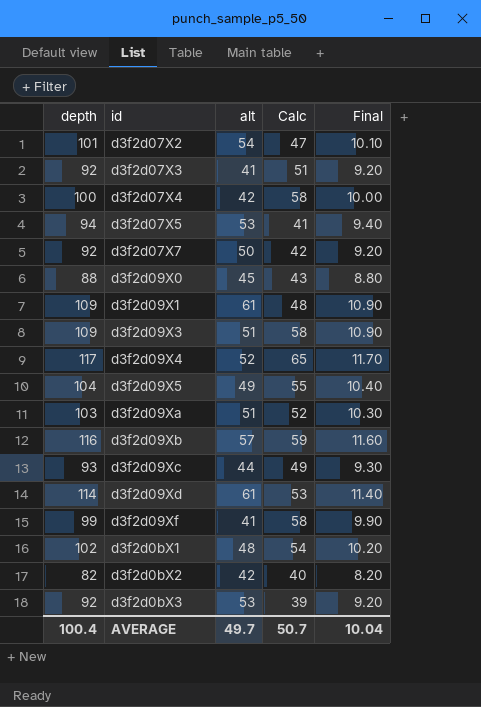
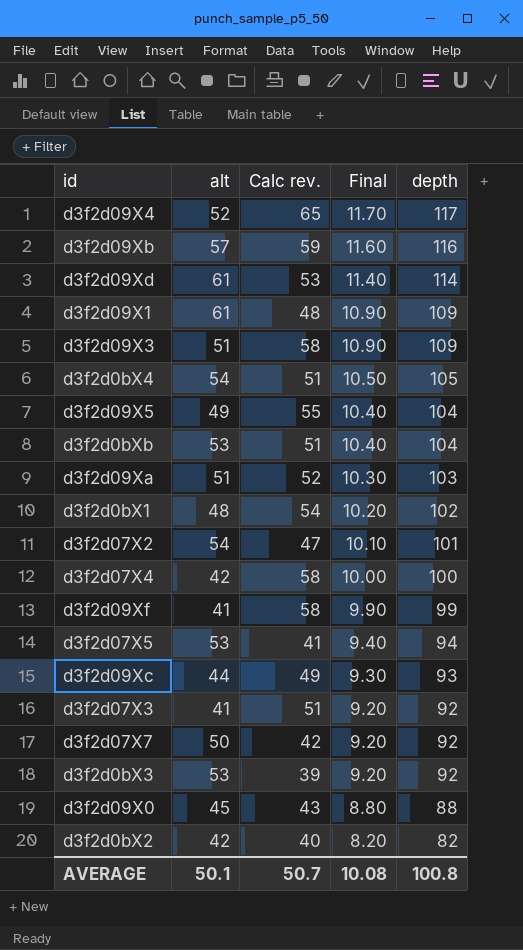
row order: none -> Final descending
column name: Calc -> Calc rev.
column depth | position: 1 -> 5
row d3f2d0bX4: none -> 54 | 51 | 10.50 | 105
row d3f2d0bXb: none -> 53 | 51 | 10.40 | 104
AVERAGE | alt: 49.7 -> 50.1
AVERAGE | Final: 10.04 -> 10.08
AVERAGE | depth: 100.4 -> 100.8

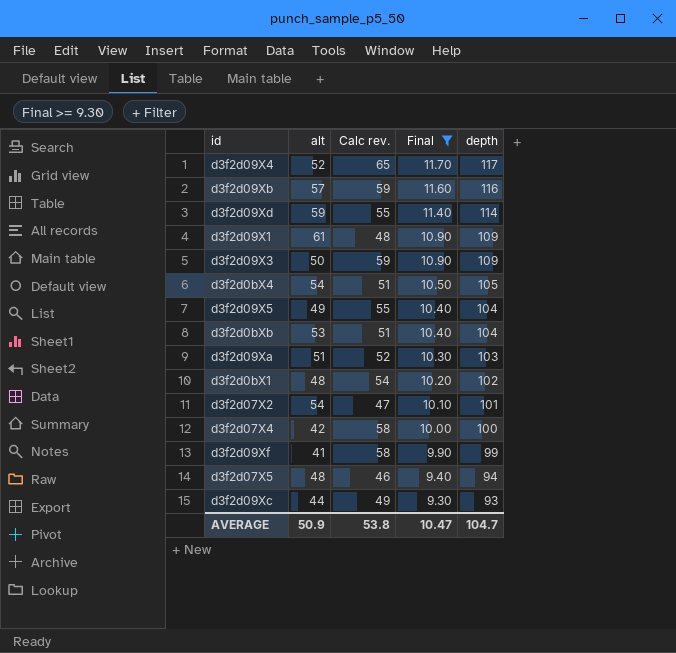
filter: none -> Final >= 9.30
d3f2d09Xd | alt: 61 -> 59
d3f2d09Xd | Calc rev.: 53 -> 55
d3f2d09X3 | alt: 51 -> 50
d3f2d09X3 | Calc rev.: 58 -> 59
d3f2d07X5 | alt: 53 -> 48
d3f2d07X5 | Calc rev.: 41 -> 46
AVERAGE | alt: 50.1 -> 50.9
AVERAGE | Calc rev.: 50.7 -> 53.8
AVERAGE | Final: 10.08 -> 10.47
AVERAGE | depth: 100.8 -> 104.7

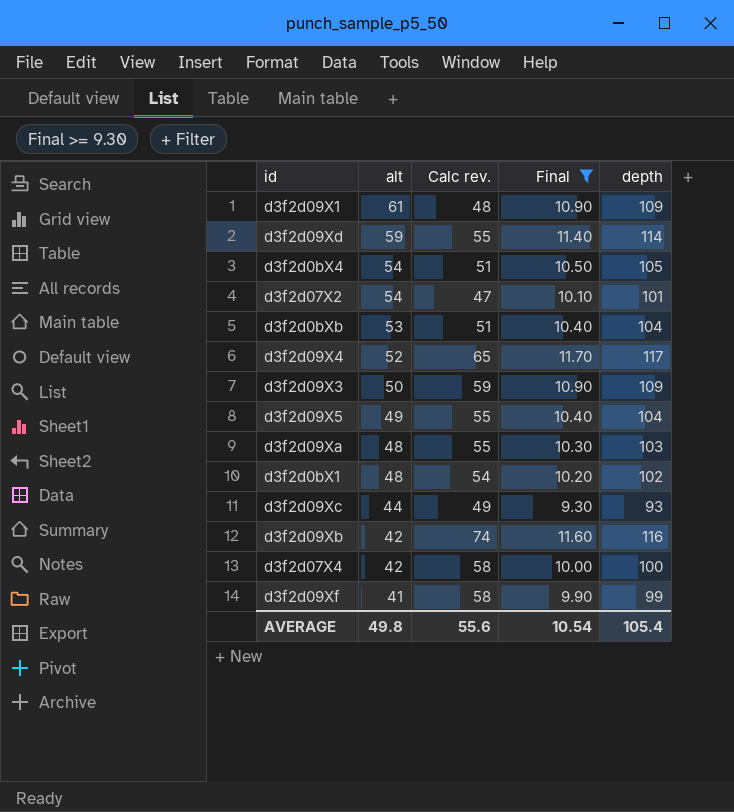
row order: Final descending -> alt descending
row d3f2d07X5: 48 | 46 | 9.40 | 94 -> none
d3f2d09Xa | alt: 51 -> 48
d3f2d09Xa | Calc rev.: 52 -> 55
d3f2d09Xb | alt: 57 -> 42
d3f2d09Xb | Calc rev.: 59 -> 74
AVERAGE | alt: 50.9 -> 49.8
AVERAGE | Calc rev.: 53.8 -> 55.6
AVERAGE | Final: 10.47 -> 10.54
AVERAGE | depth: 104.7 -> 105.4

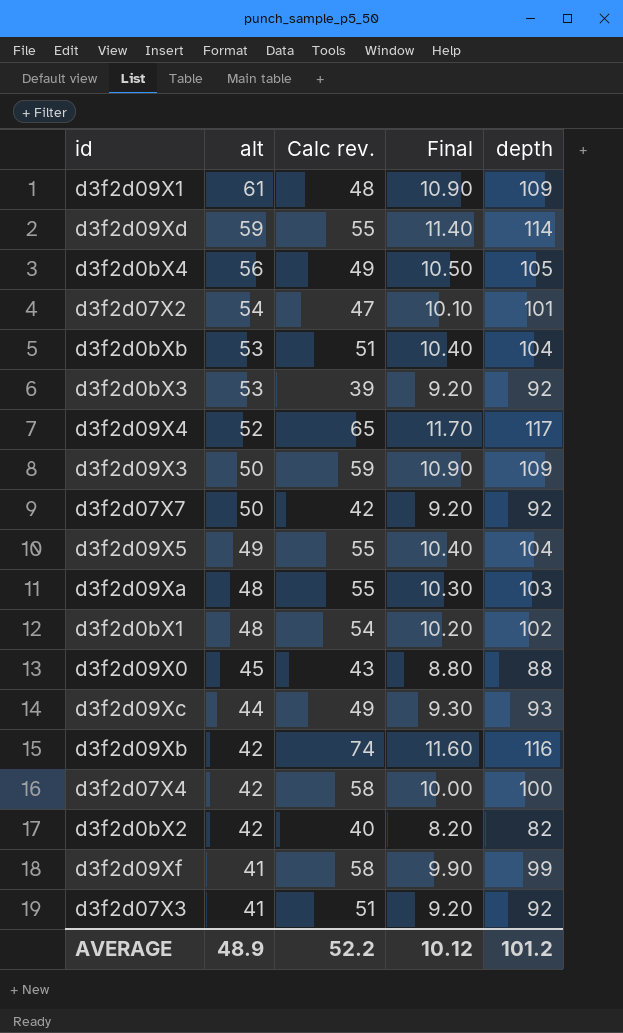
filter: Final >= 9.30 -> none
d3f2d0bX4 | alt: 54 -> 56
d3f2d0bX4 | Calc rev.: 51 -> 49
AVERAGE | alt: 49.8 -> 48.9
AVERAGE | Calc rev.: 55.6 -> 52.2
AVERAGE | Final: 10.54 -> 10.12
AVERAGE | depth: 105.4 -> 101.2

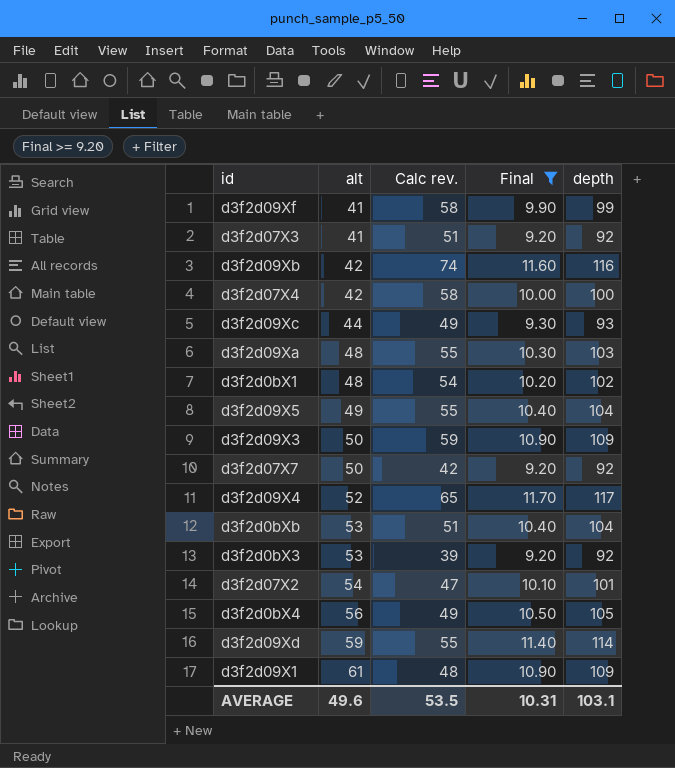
filter: none -> Final >= 9.20
row order: alt descending -> alt ascending
AVERAGE | alt: 48.9 -> 49.6
AVERAGE | Calc rev.: 52.2 -> 53.5
AVERAGE | Final: 10.12 -> 10.31
AVERAGE | depth: 101.2 -> 103.1

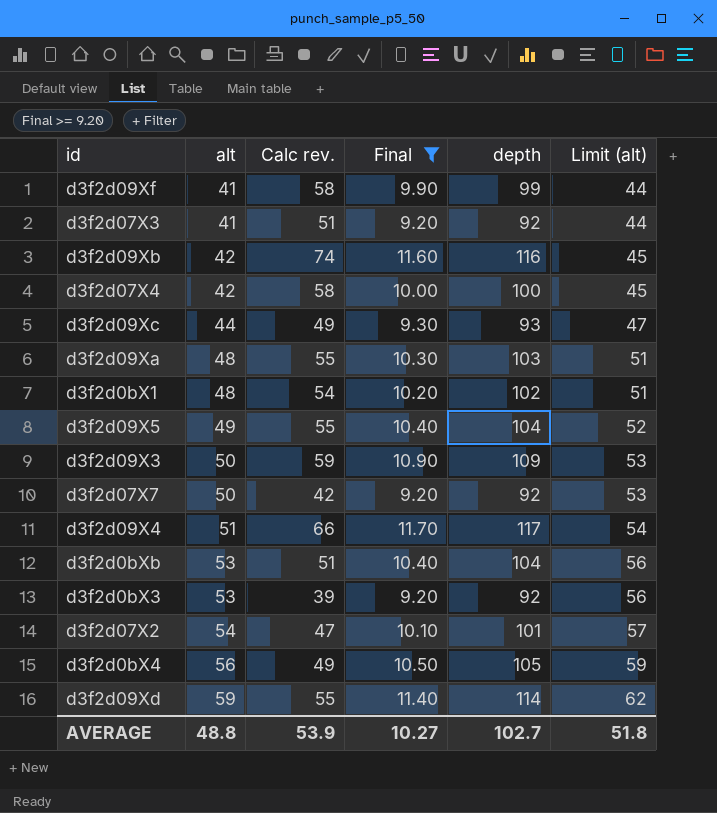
column Limit (alt) | formula: none -> [alt] + 3
row d3f2d09X1: 61 | 48 | 10.90 | 109 -> none
d3f2d09X4 | alt: 52 -> 51
d3f2d09X4 | Calc rev.: 65 -> 66
AVERAGE | alt: 49.6 -> 48.8
AVERAGE | Calc rev.: 53.5 -> 53.9
AVERAGE | Final: 10.31 -> 10.27
AVERAGE | depth: 103.1 -> 102.7

